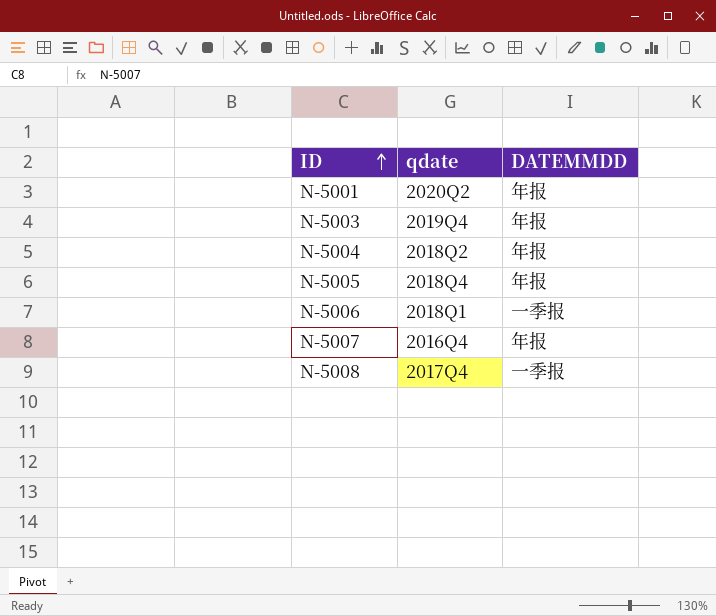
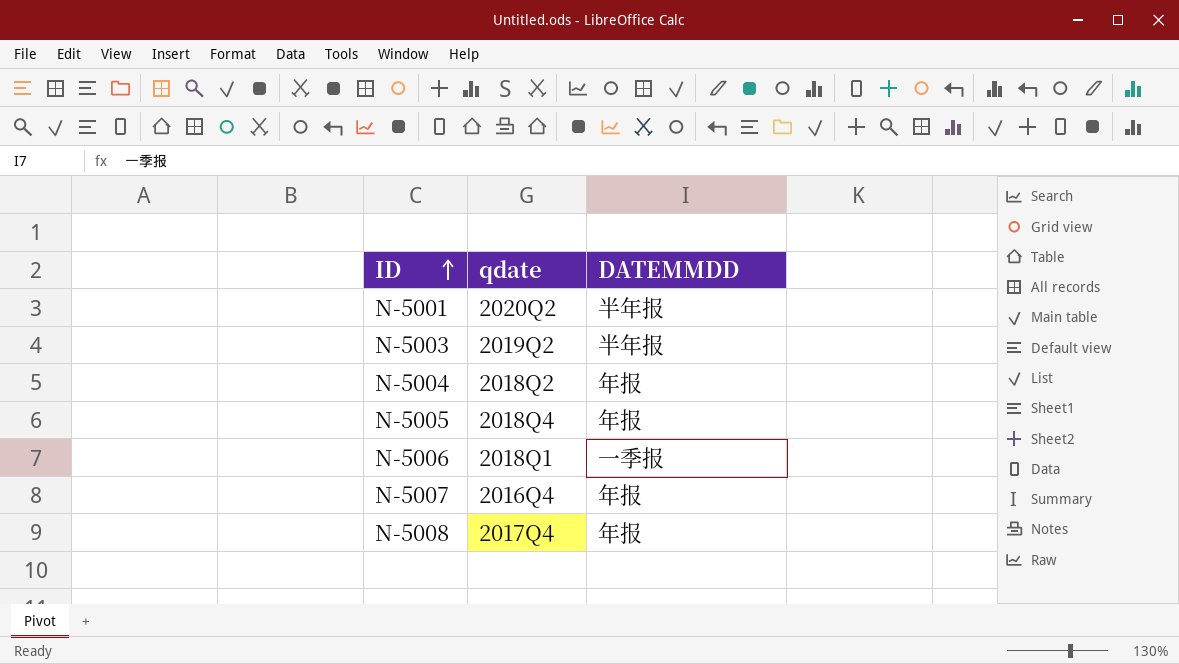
N-5001 | DATEMMDD: 年报 -> 半年报
N-5003 | qdate: 2019Q4 -> 2019Q2
N-5003 | DATEMMDD: 年报 -> 半年报
N-5008 | DATEMMDD: 一季报 -> 年报

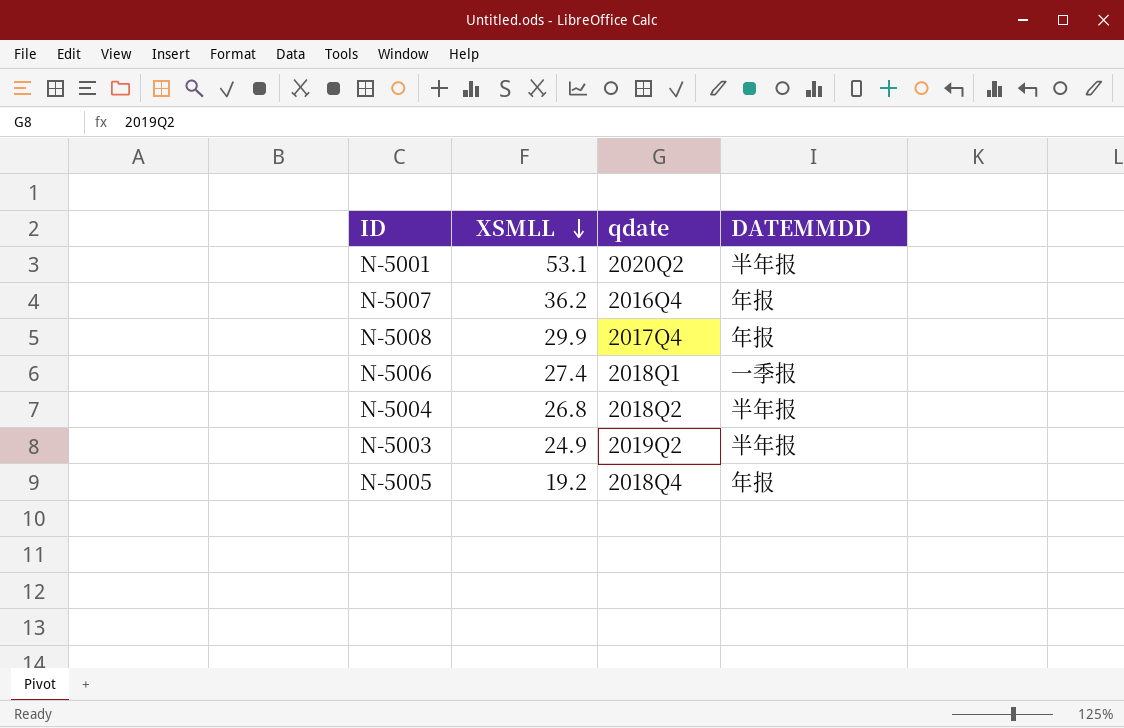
row order: ID ascending -> XSMLL descending
column XSMLL | position: none -> 2
N-5004 | DATEMMDD: 年报 -> 半年报

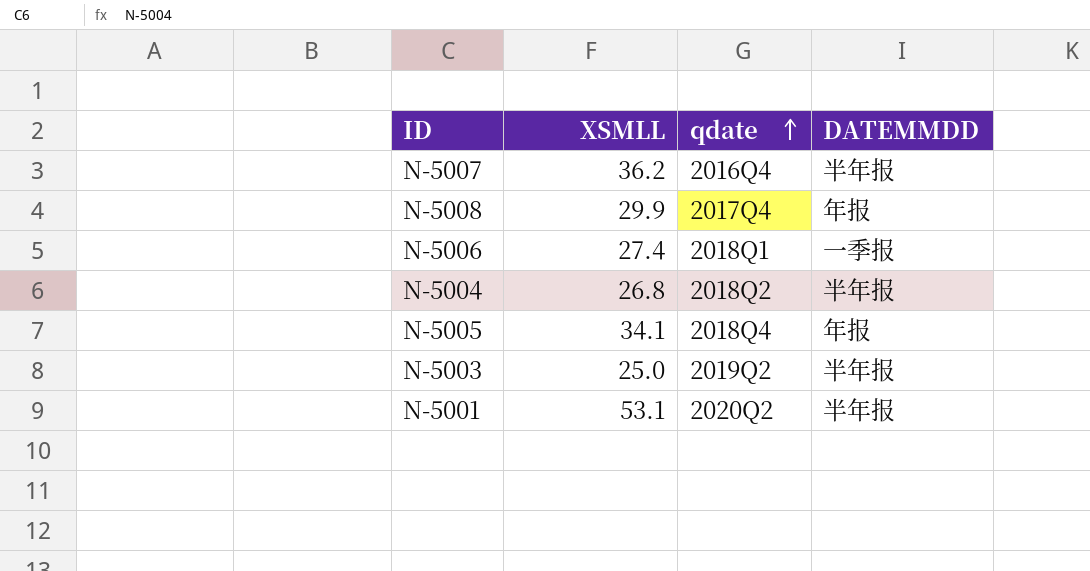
row order: XSMLL descending -> qdate ascending
N-5007 | DATEMMDD: 年报 -> 半年报
N-5005 | XSMLL: 19.2 -> 34.1
N-5003 | XSMLL: 24.9 -> 25.0

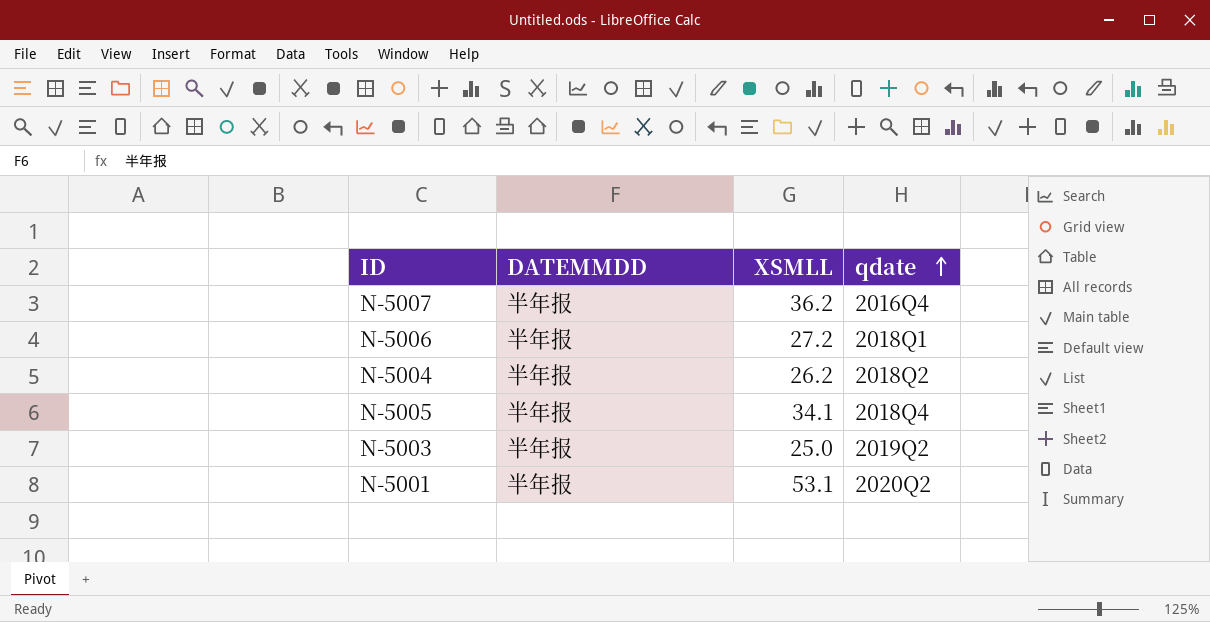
column DATEMMDD | position: 4 -> 2
row N-5008: 29.9 | 2017Q4 | 年报 -> none
N-5006 | DATEMMDD: 一季报 -> 半年报
N-5006 | XSMLL: 27.4 -> 27.2
N-5004 | XSMLL: 26.8 -> 26.2
N-5005 | DATEMMDD: 年报 -> 半年报

